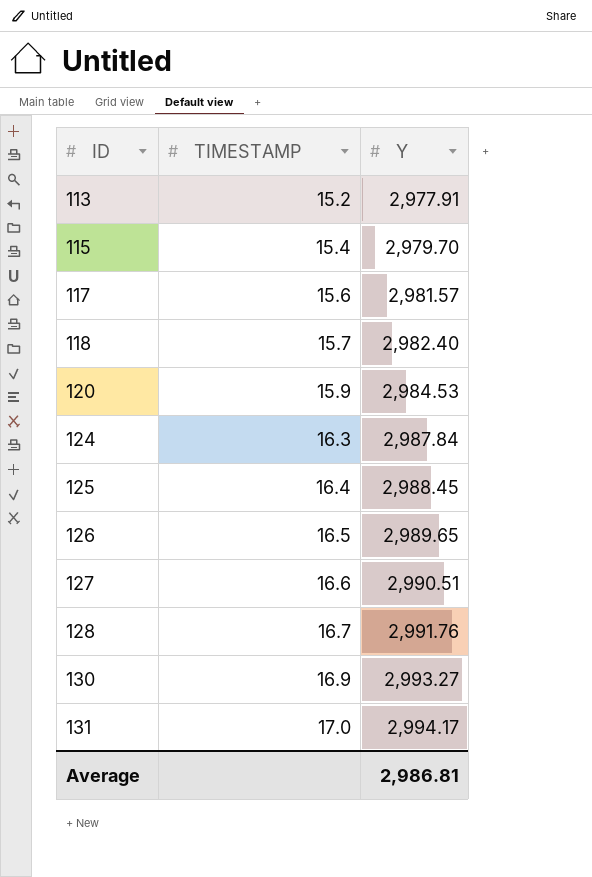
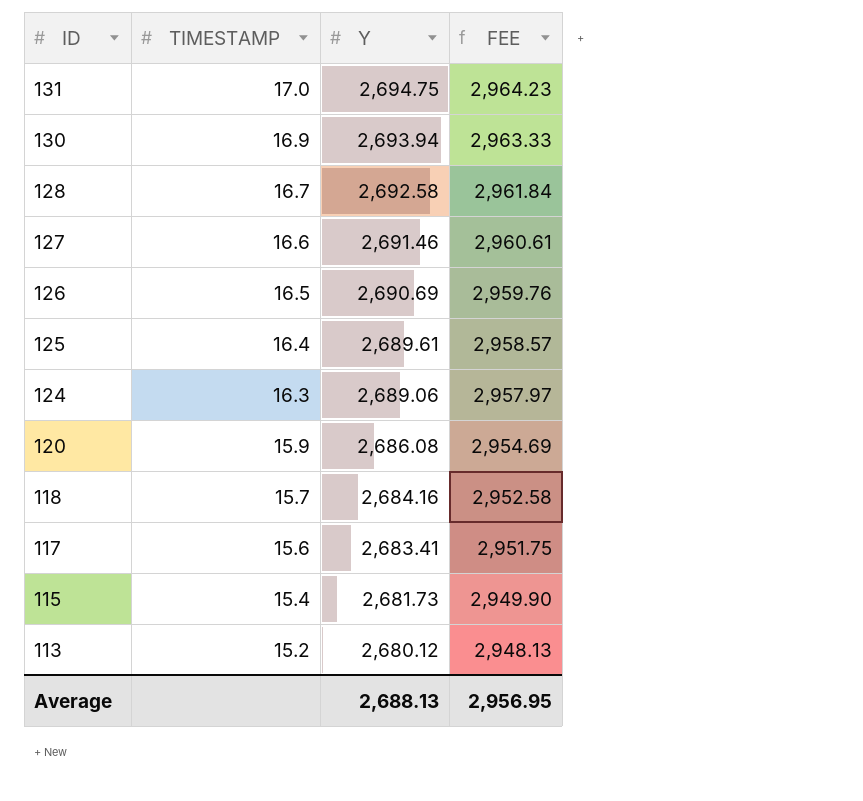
row order: ID ascending -> ID descending
column FEE | formula: none -> [Y] * 1.1
131 | Y: 2,994.17 -> 2,694.75
130 | Y: 2,993.27 -> 2,693.94
128 | Y: 2,991.76 -> 2,692.58
127 | Y: 2,990.51 -> 2,691.46
126 | Y: 2,989.65 -> 2,690.69
125 | Y: 2,988.45 -> 2,689.61
124 | Y: 2,987.84 -> 2,689.06
120 | Y: 2,984.53 -> 2,686.08
118 | Y: 2,982.40 -> 2,684.16
117 | Y: 2,981.57 -> 2,683.41
115 | Y: 2,979.70 -> 2,681.73
113 | Y: 2,977.91 -> 2,680.12
Average | Y: 2,986.81 -> 2,688.13

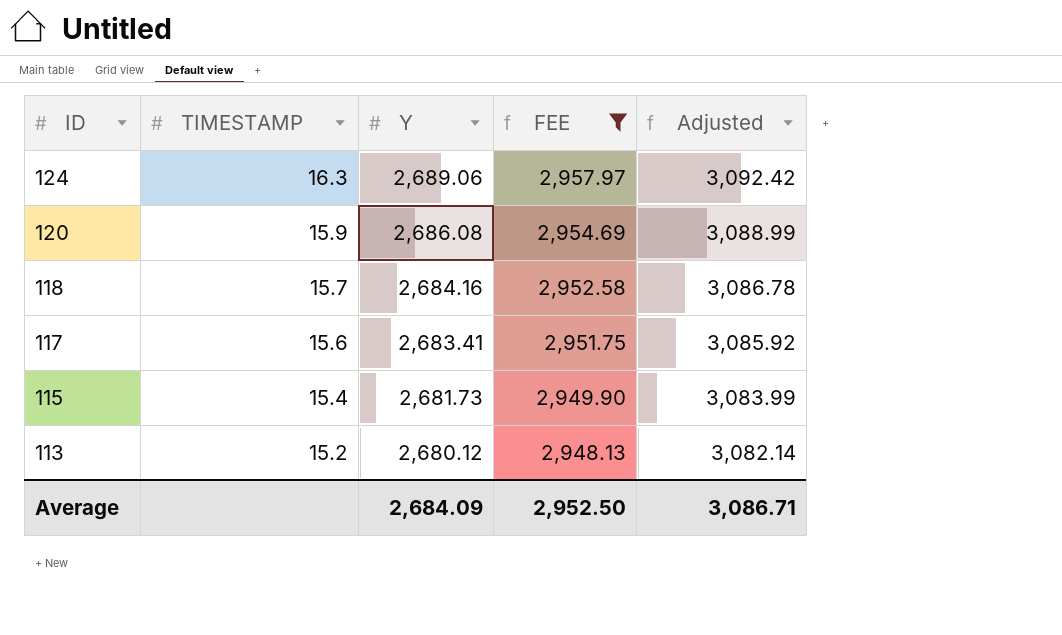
filter: none -> FEE <= 2,957.97
column Adjusted | formula: none -> [Y] * 1.15
Average | Y: 2,688.13 -> 2,684.09
Average | FEE: 2,956.95 -> 2,952.50

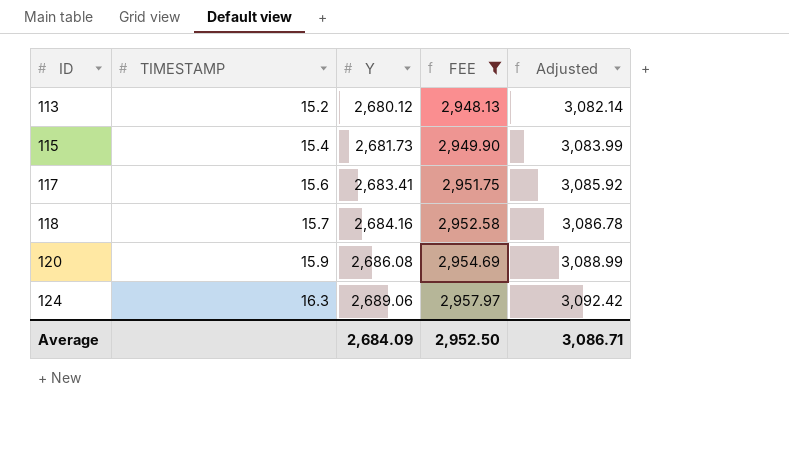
row order: ID descending -> ID ascending

